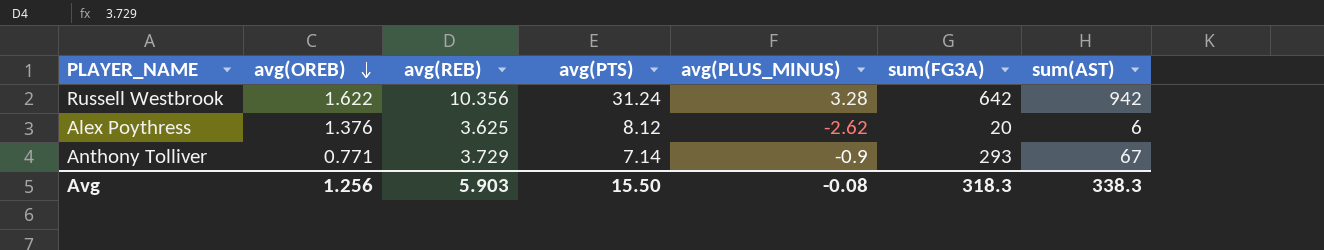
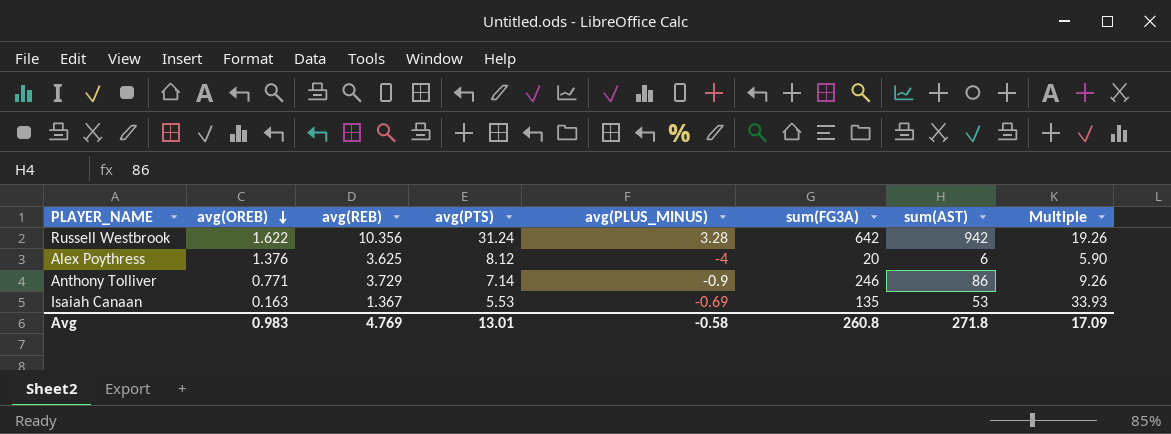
column Multiple | formula: none -> [avg(PTS)] / [avg(OREB)]
Alex Poythress | avg(PLUS_MINUS): -2.62 -> -4
Anthony Tolliver | sum(FG3A): 293 -> 246
Anthony Tolliver | sum(AST): 67 -> 86
row Isaiah Canaan: none -> 0.163 | 1.367 | 5.53 | -0.69 | 135 | 53 | 33.93
Avg | avg(OREB): 1.256 -> 0.983
Avg | avg(REB): 5.903 -> 4.769
Avg | avg(PTS): 15.50 -> 13.01
Avg | avg(PLUS_MINUS): -0.08 -> -0.58
Avg | sum(FG3A): 318.3 -> 260.8
Avg | sum(AST): 338.3 -> 271.8

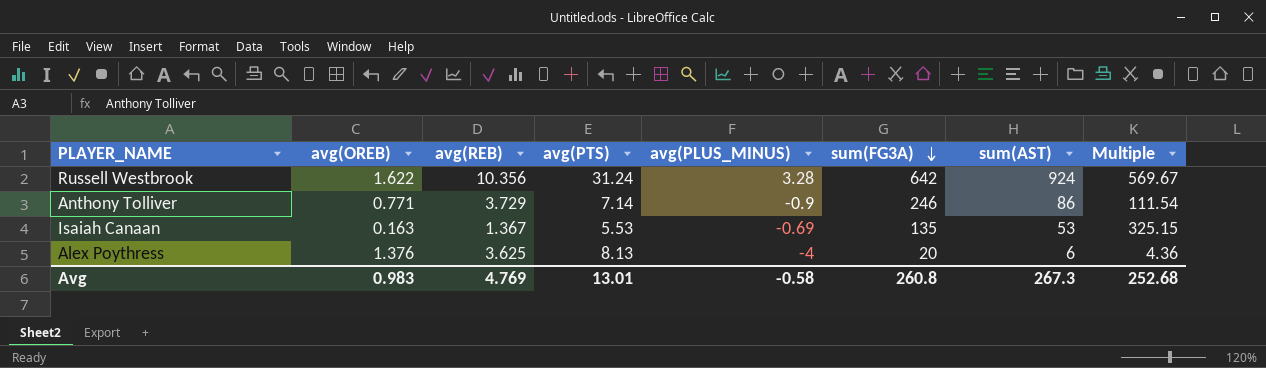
row order: avg(OREB) descending -> sum(FG3A) descending
column Multiple | formula: [avg(PTS)] / [avg(OREB)] -> [sum(AST)] / [avg(OREB)]
Russell Westbrook | sum(AST): 942 -> 924
Alex Poythress | avg(PTS): 8.12 -> 8.13
Avg | sum(AST): 271.8 -> 267.3
Avg | Multiple: 17.09 -> 252.68

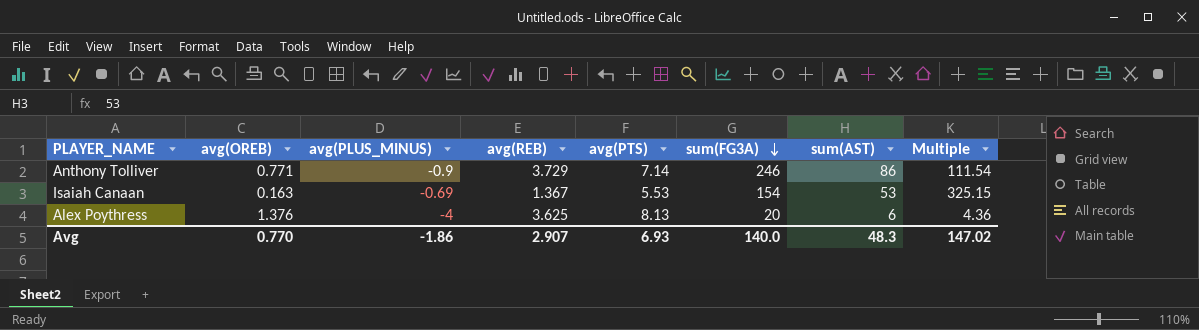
column avg(PLUS_MINUS) | position: 5 -> 3
row Russell Westbrook: 1.622 | 10.356 | 31.24 | 3.28 | 642 | 924 | 569.67 -> none
Isaiah Canaan | sum(FG3A): 135 -> 154
Avg | avg(OREB): 0.983 -> 0.770
Avg | avg(PLUS_MINUS): -0.58 -> -1.86
Avg | avg(REB): 4.769 -> 2.907
Avg | avg(PTS): 13.01 -> 6.93
Avg | sum(FG3A): 260.8 -> 140.0
Avg | sum(AST): 267.3 -> 48.3
Avg | Multiple: 252.68 -> 147.02

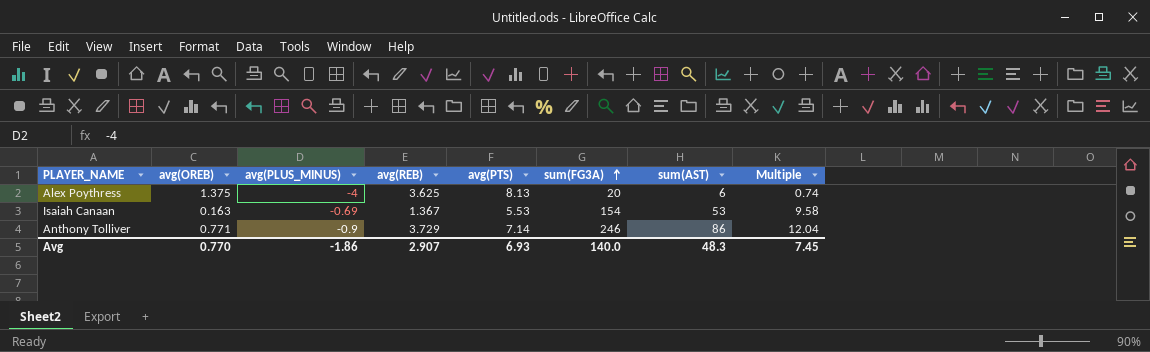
row order: sum(FG3A) descending -> sum(FG3A) ascending
column Multiple | formula: [sum(AST)] / [avg(OREB)] -> [sum(AST)] / [avg(PTS)]
Alex Poythress | avg(OREB): 1.376 -> 1.375
Avg | Multiple: 147.02 -> 7.45

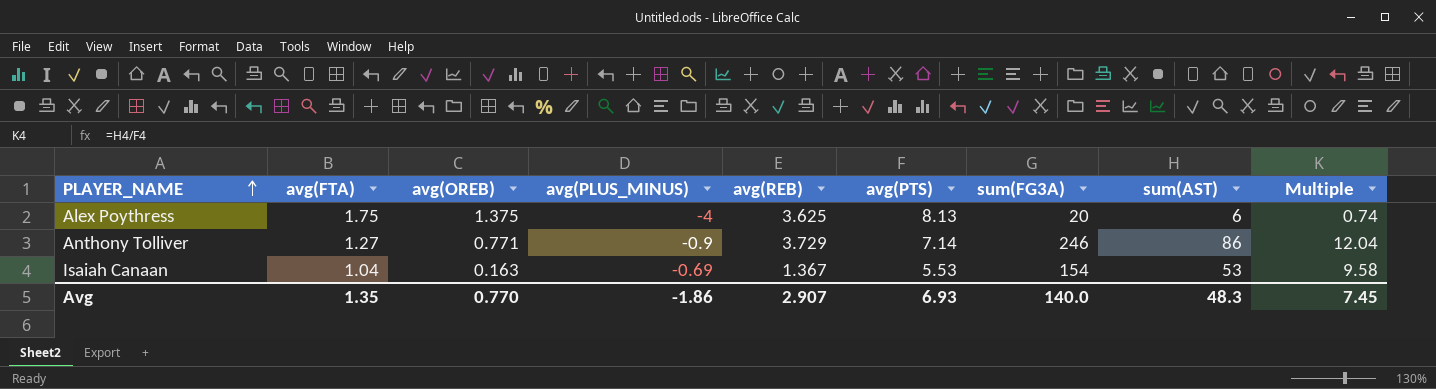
row order: sum(FG3A) ascending -> PLAYER_NAME ascending
column avg(FTA) | position: none -> 2

